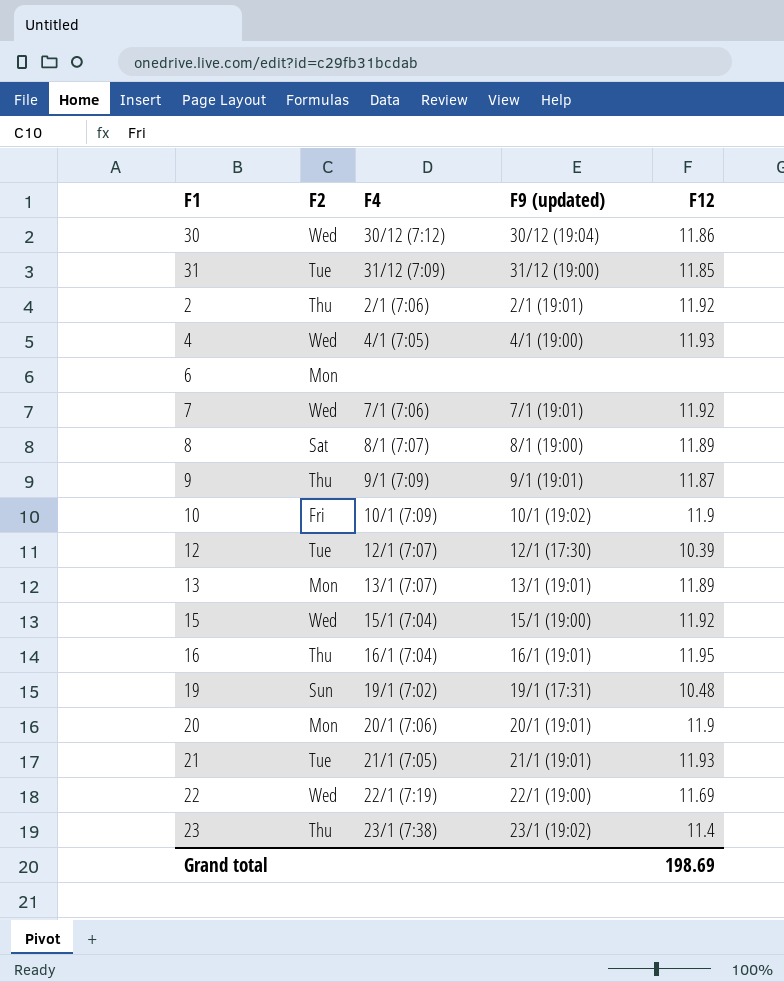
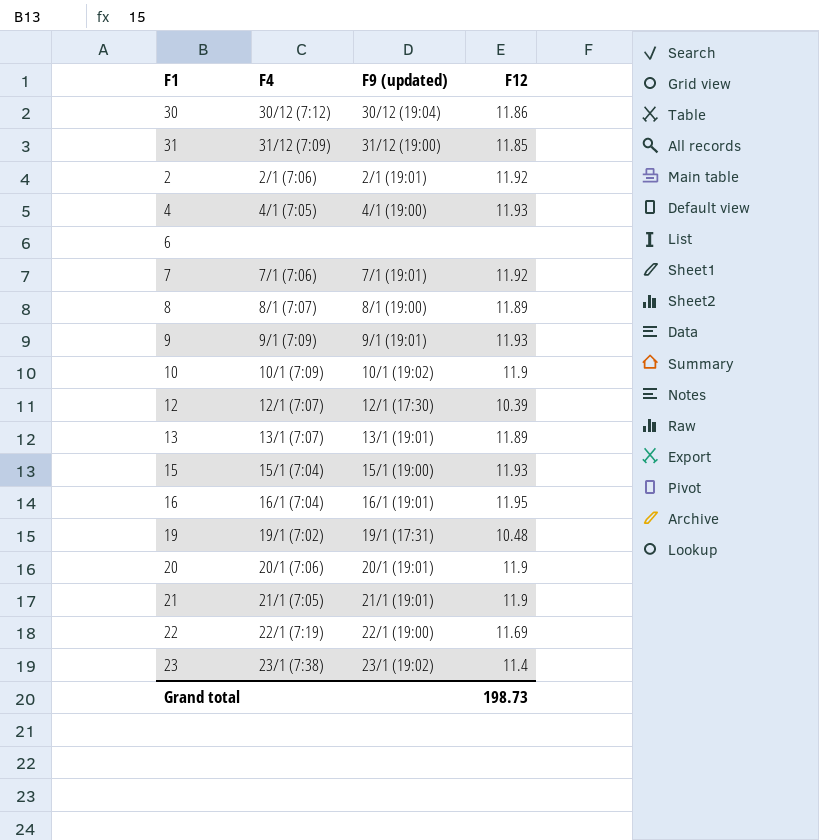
column F2 | position: 2 -> none
9 | F12: 11.87 -> 11.93
15 | F12: 11.92 -> 11.93
21 | F12: 11.93 -> 11.9
Grand total | F12: 198.69 -> 198.73

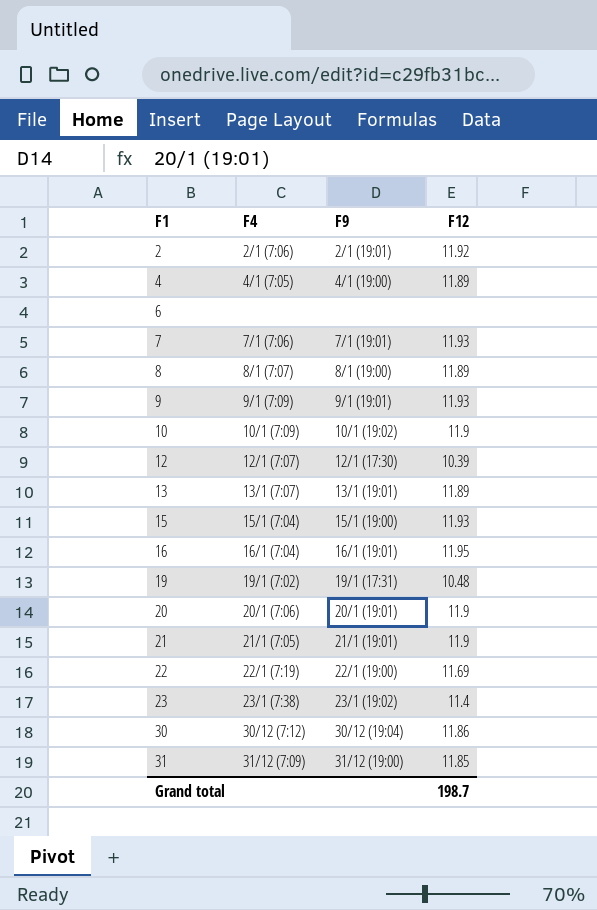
row order: none -> F1 ascending
column name: F9 (updated) -> F9
4 | F12: 11.93 -> 11.89
7 | F12: 11.92 -> 11.93
Grand total | F12: 198.73 -> 198.7

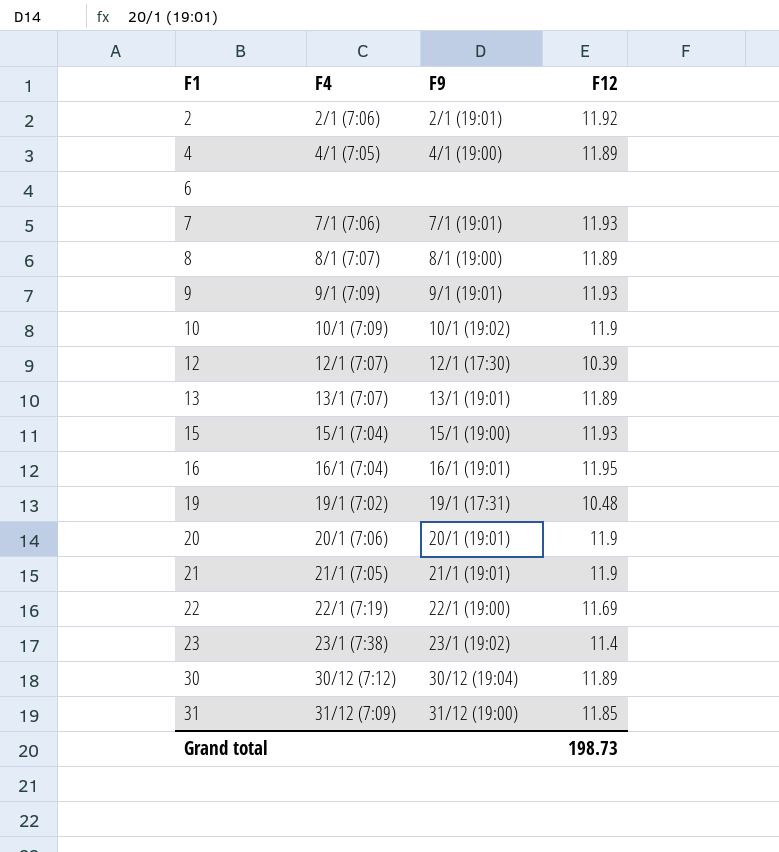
30 | F12: 11.86 -> 11.89
Grand total | F12: 198.7 -> 198.73

